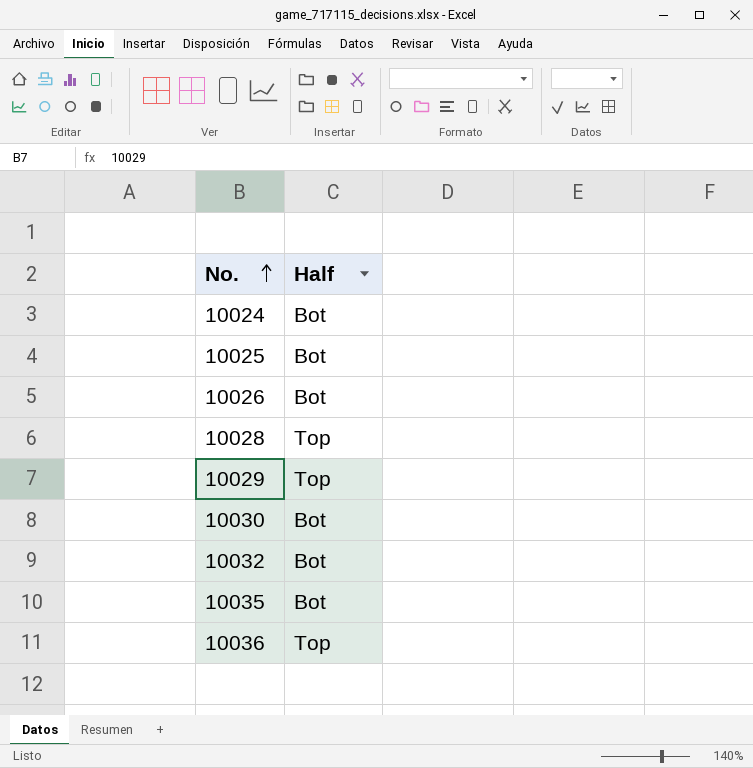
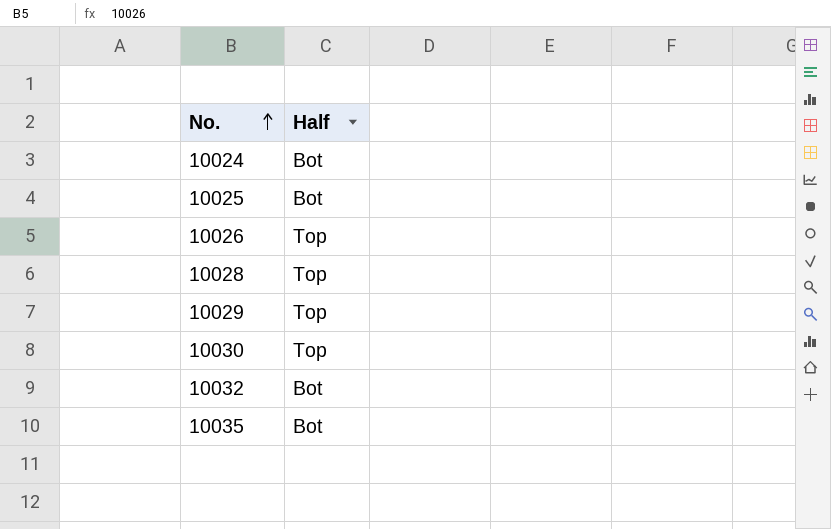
row 10036: Top -> none
10026 | Half: Bot -> Top
10030 | Half: Bot -> Top

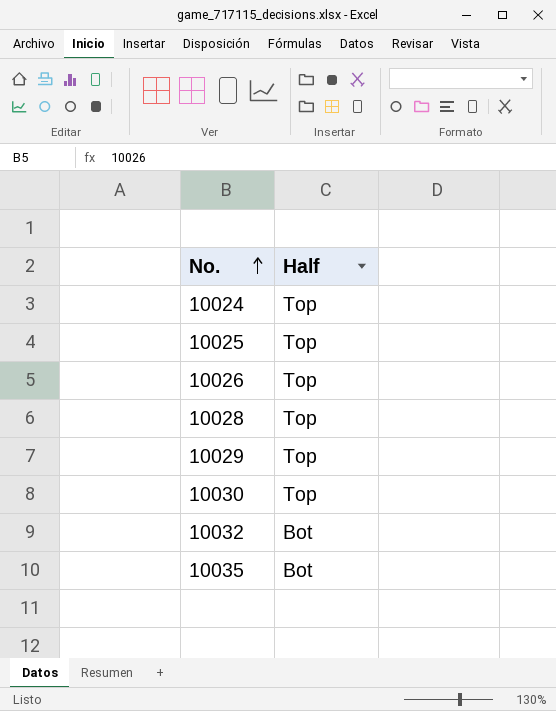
10024 | Half: Bot -> Top
10025 | Half: Bot -> Top

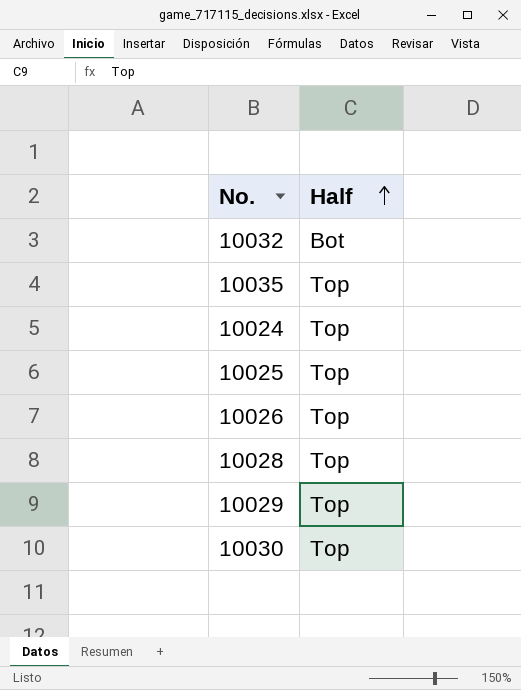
row order: No. ascending -> Half ascending
10035 | Half: Bot -> Top

